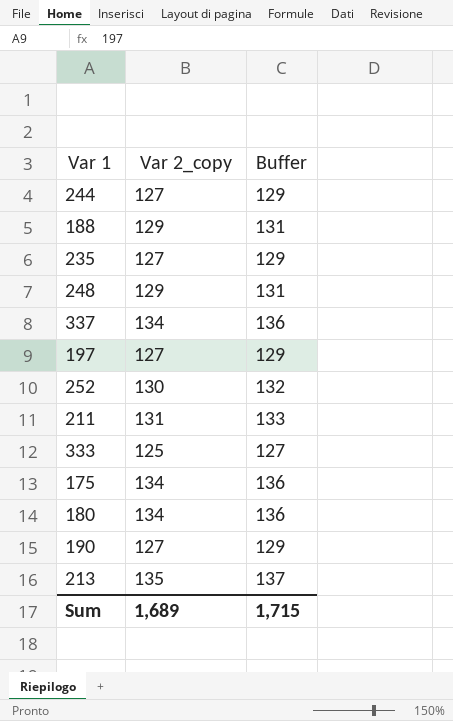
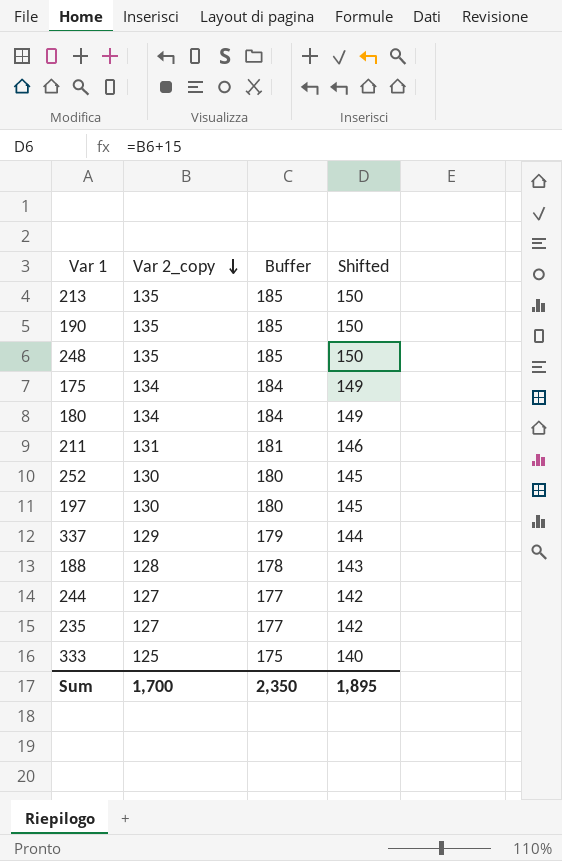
row order: none -> Var 2_copy descending
column Buffer | formula: [Var 2_copy] + 2 -> [Var 2_copy] + 50
column Shifted | formula: none -> [Var 2_copy] + 15
190 | Var 2_copy: 127 -> 135
248 | Var 2_copy: 129 -> 135
197 | Var 2_copy: 127 -> 130
337 | Var 2_copy: 134 -> 129
188 | Var 2_copy: 129 -> 128
Sum | Var 2_copy: 1,689 -> 1,700
Sum | Buffer: 1,715 -> 2,350

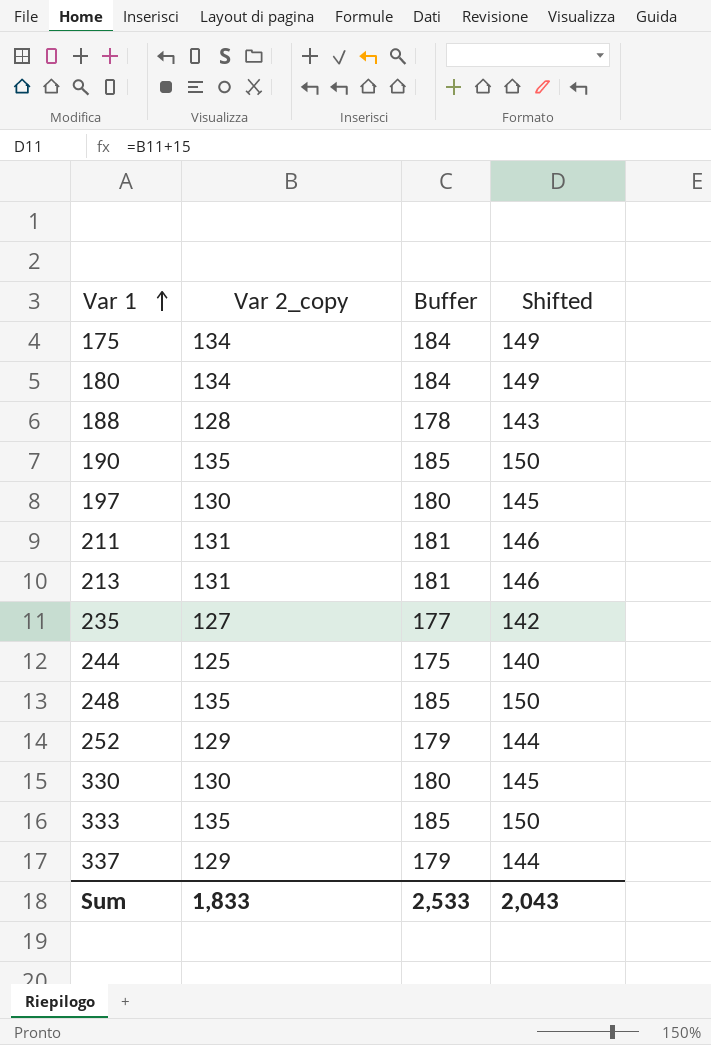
row order: Var 2_copy descending -> Var 1 ascending
213 | Var 2_copy: 135 -> 131
213 | Buffer: 185 -> 181
213 | Shifted: 150 -> 146
244 | Var 2_copy: 127 -> 125
244 | Buffer: 177 -> 175
244 | Shifted: 142 -> 140
252 | Var 2_copy: 130 -> 129
252 | Buffer: 180 -> 179
252 | Shifted: 145 -> 144
row 330: none -> 130 | 180 | 145
333 | Var 2_copy: 125 -> 135
333 | Buffer: 175 -> 185
333 | Shifted: 140 -> 150
Sum | Var 2_copy: 1,700 -> 1,833
Sum | Buffer: 2,350 -> 2,533
Sum | Shifted: 1,895 -> 2,043

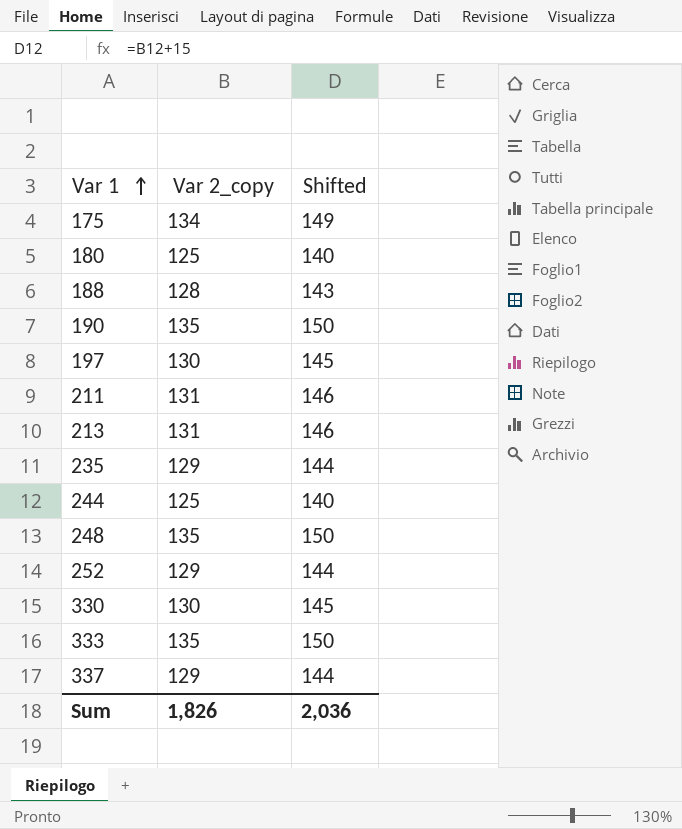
column Buffer | formula: [Var 2_copy] + 50 -> none
180 | Var 2_copy: 134 -> 125
180 | Shifted: 149 -> 140
235 | Var 2_copy: 127 -> 129
235 | Shifted: 142 -> 144
Sum | Var 2_copy: 1,833 -> 1,826
Sum | Shifted: 2,043 -> 2,036

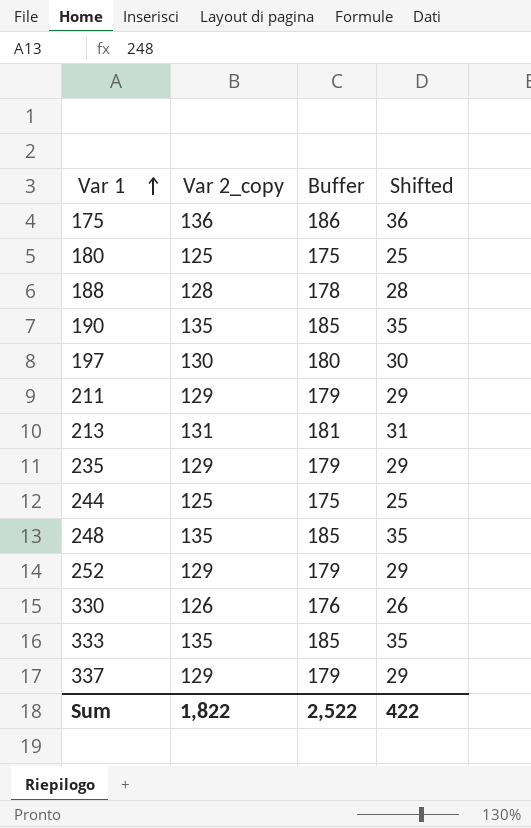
column Buffer | formula: none -> [Var 2_copy] + 50
column Shifted | formula: [Var 2_copy] + 15 -> [Var 2_copy] - 100
175 | Var 2_copy: 134 -> 136
211 | Var 2_copy: 131 -> 129
330 | Var 2_copy: 130 -> 126
Sum | Var 2_copy: 1,826 -> 1,822
Sum | Shifted: 2,036 -> 422

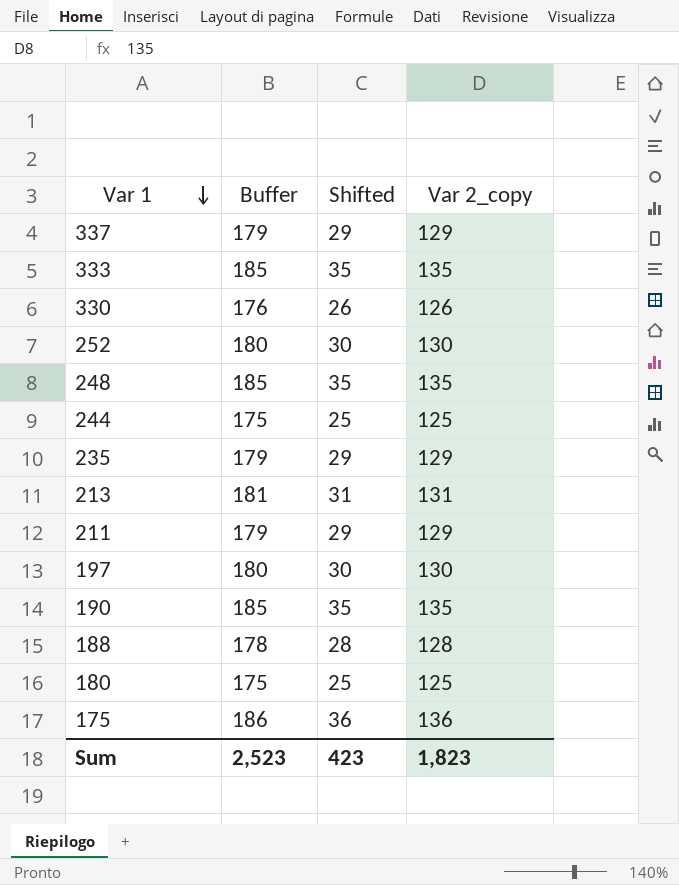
row order: Var 1 ascending -> Var 1 descending
column Var 2_copy | position: 2 -> 4
252 | Buffer: 179 -> 180
252 | Shifted: 29 -> 30
252 | Var 2_copy: 129 -> 130
Sum | Buffer: 2,522 -> 2,523
Sum | Shifted: 422 -> 423
Sum | Var 2_copy: 1,822 -> 1,823

